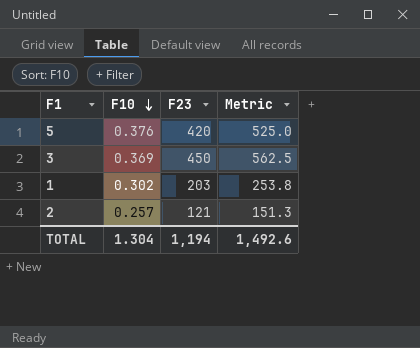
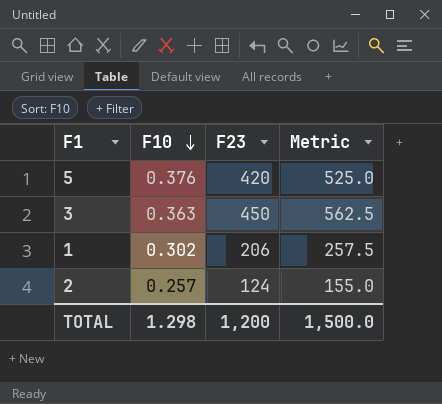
3 | F10: 0.369 -> 0.363
1 | F23: 203 -> 206
1 | Metric: 253.8 -> 257.5
2 | F23: 121 -> 124
2 | Metric: 151.3 -> 155.0
TOTAL | F10: 1.304 -> 1.298
TOTAL | F23: 1,194 -> 1,200
TOTAL | Metric: 1,492.6 -> 1,500.0

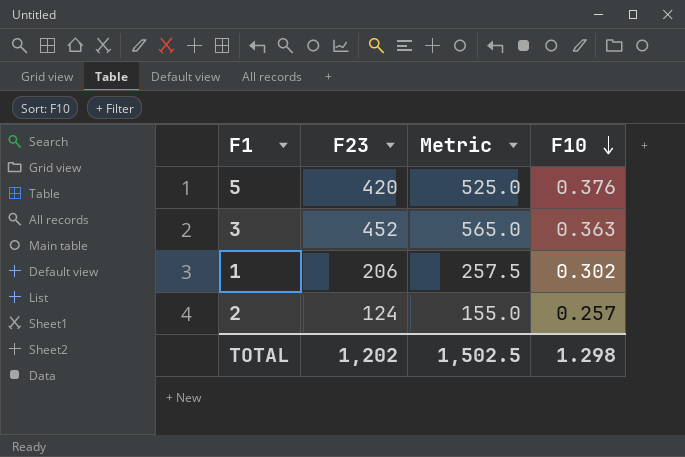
column F10 | position: 2 -> 4
3 | F23: 450 -> 452
3 | Metric: 562.5 -> 565.0
TOTAL | F23: 1,200 -> 1,202
TOTAL | Metric: 1,500.0 -> 1,502.5

